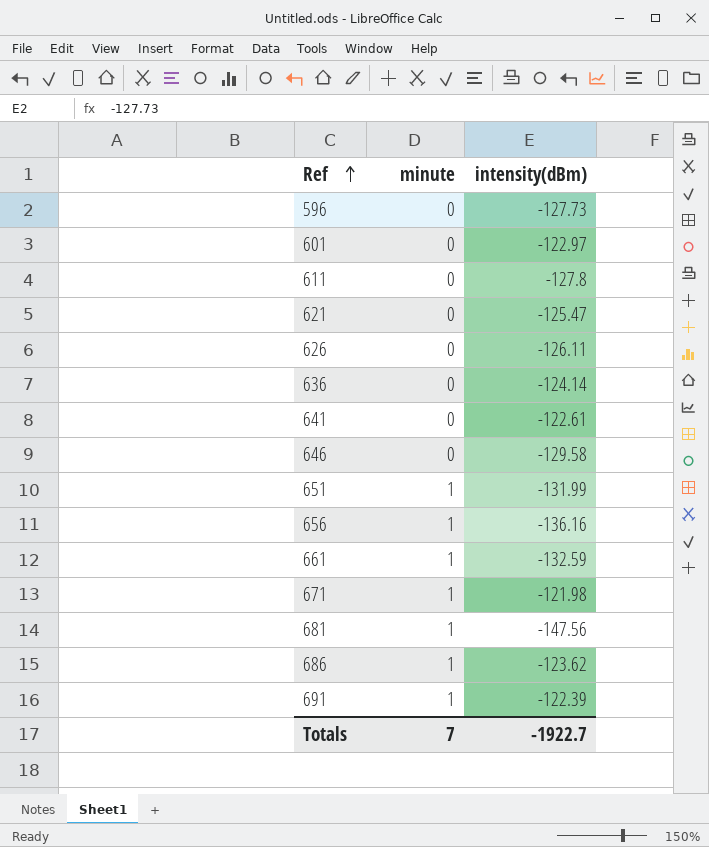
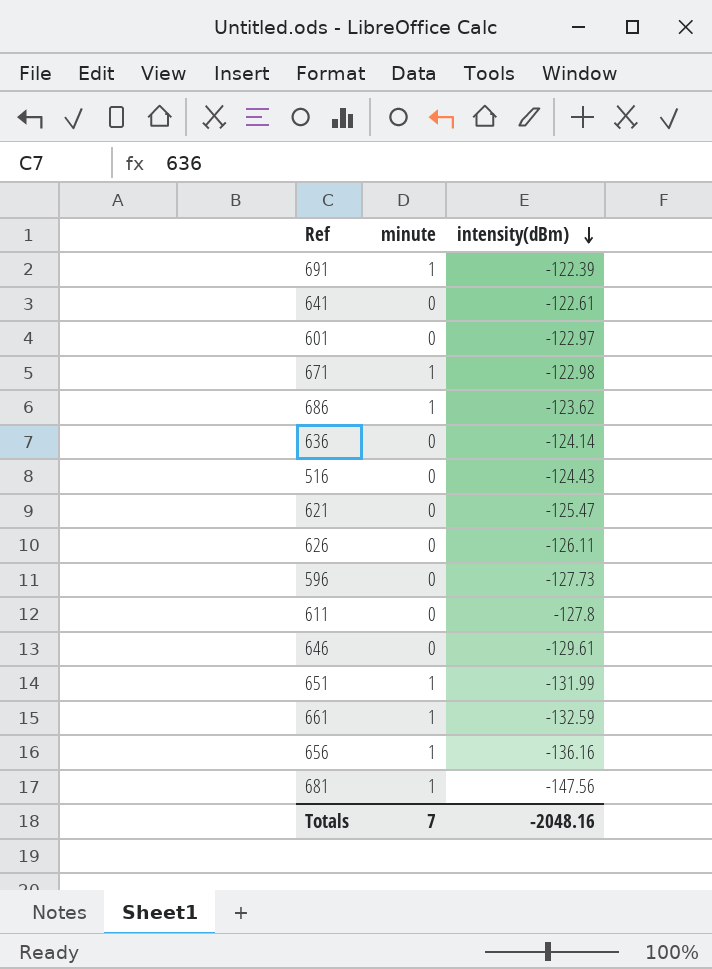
row order: Ref ascending -> intensity(dBm) descending
671 | intensity(dBm): -121.98 -> -122.98
row 516: none -> 0 | -124.43
646 | intensity(dBm): -129.58 -> -129.61
Totals | intensity(dBm): -1922.7 -> -2048.16

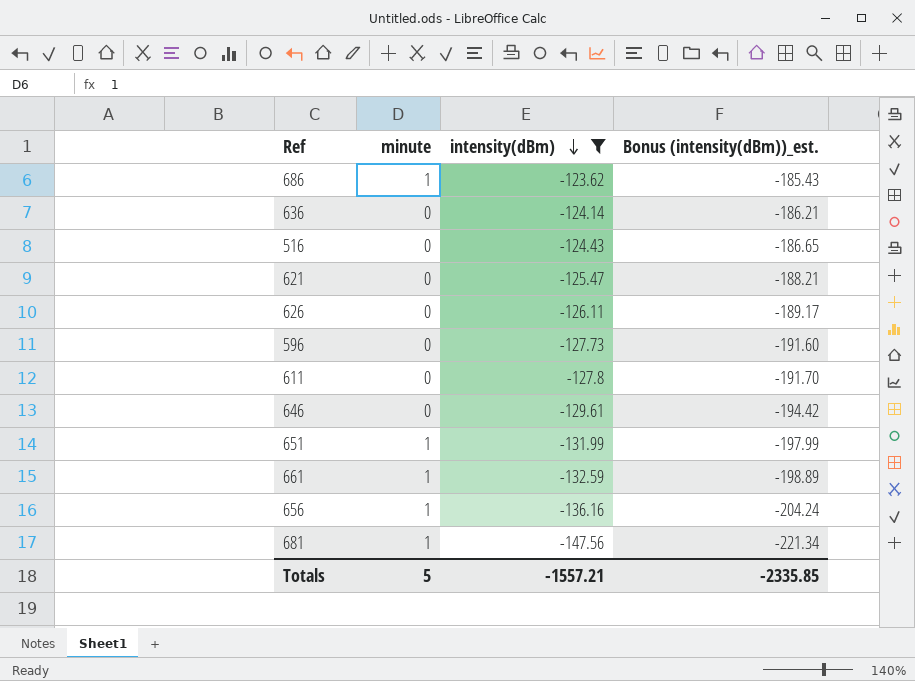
filter: none -> intensity(dBm) <= -123.62
column Bonus (intensity(dBm))_est. | formula: none -> [intensity(dBm)] * 1.5
Totals | minute: 7 -> 5
Totals | intensity(dBm): -2048.16 -> -1557.21

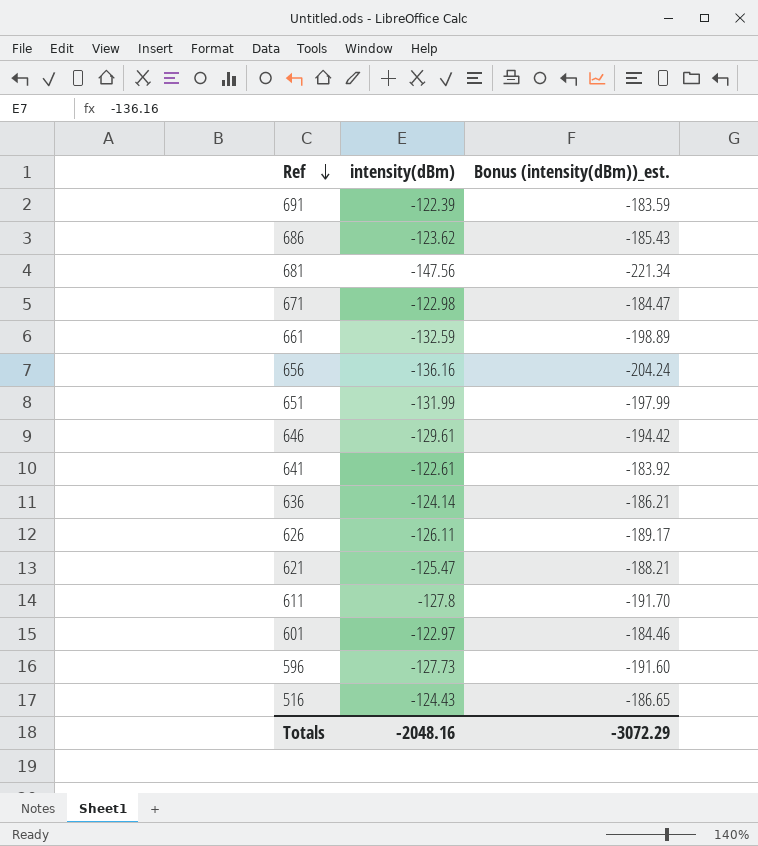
filter: intensity(dBm) <= -123.62 -> none
row order: intensity(dBm) descending -> Ref descending
column minute | position: 2 -> none
Totals | intensity(dBm): -1557.21 -> -2048.16
Totals | Bonus (intensity(dBm))_est.: -2335.85 -> -3072.29

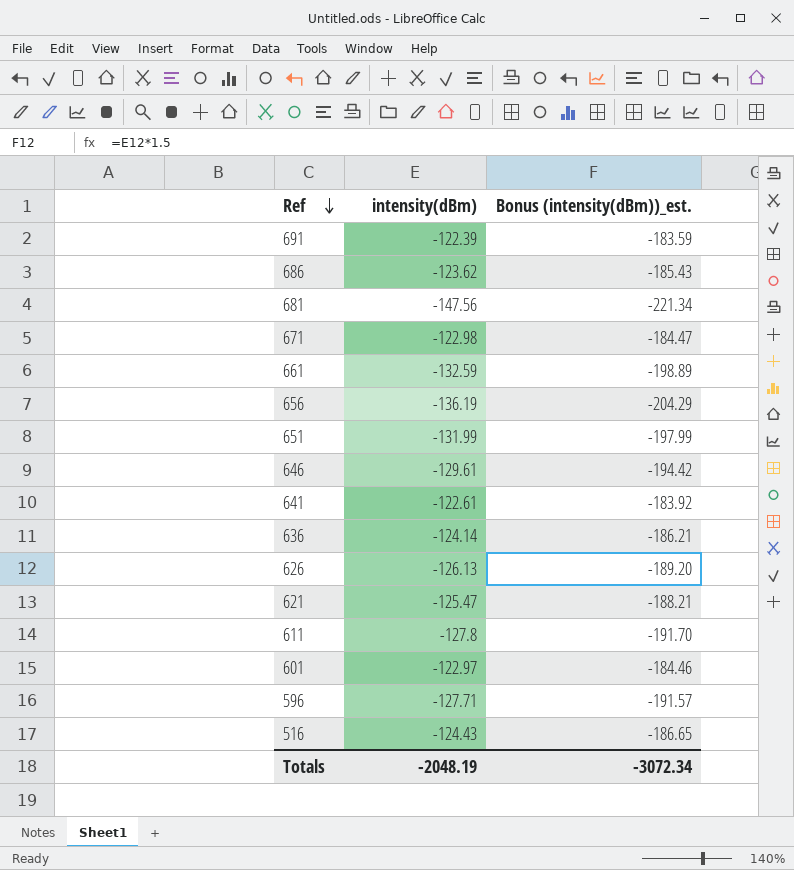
656 | intensity(dBm): -136.16 -> -136.19
656 | Bonus (intensity(dBm))_est.: -204.24 -> -204.29
626 | intensity(dBm): -126.11 -> -126.13
626 | Bonus (intensity(dBm))_est.: -189.17 -> -189.20
596 | intensity(dBm): -127.73 -> -127.71
596 | Bonus (intensity(dBm))_est.: -191.60 -> -191.57
Totals | intensity(dBm): -2048.16 -> -2048.19
Totals | Bonus (intensity(dBm))_est.: -3072.29 -> -3072.34

